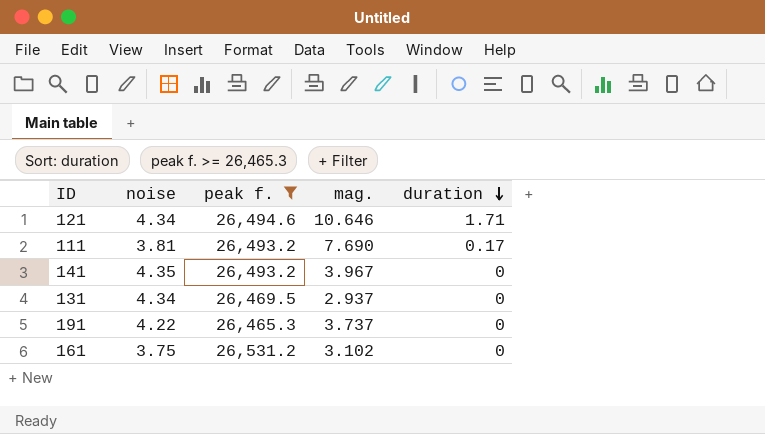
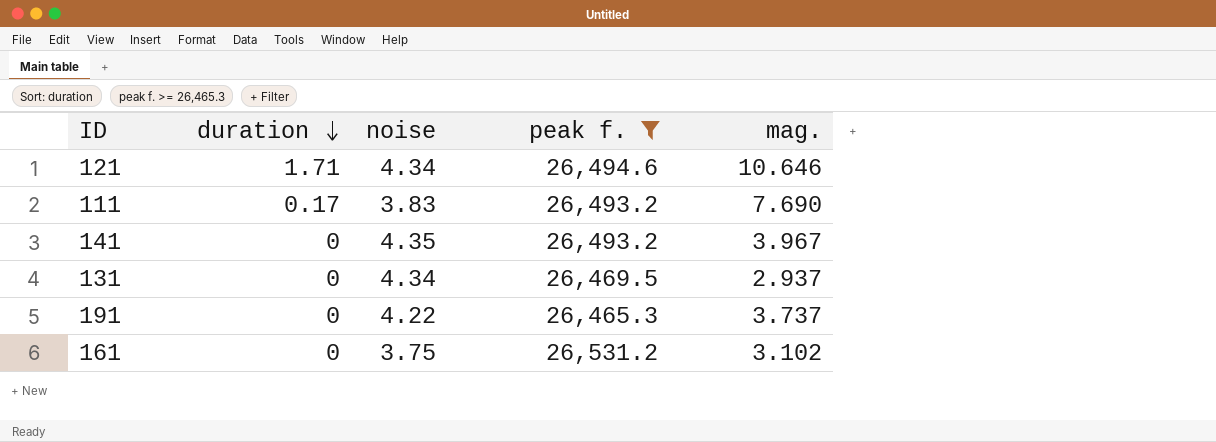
column duration | position: 5 -> 2
111 | noise: 3.81 -> 3.83

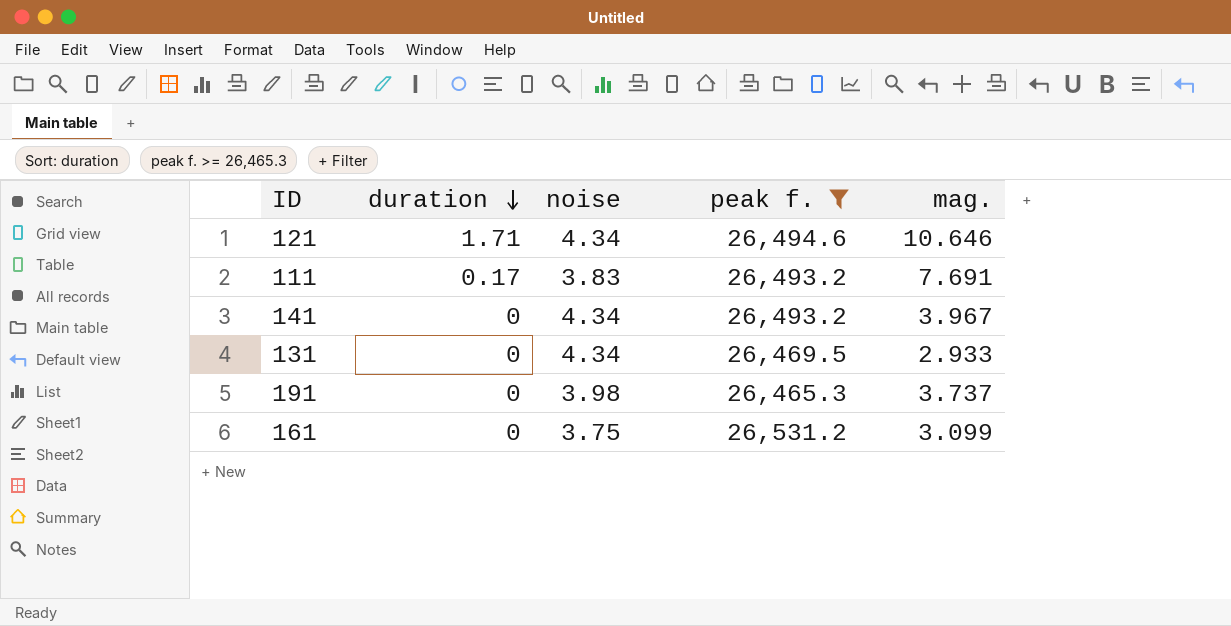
111 | mag.: 7.690 -> 7.691
141 | noise: 4.35 -> 4.34
131 | mag.: 2.937 -> 2.933
191 | noise: 4.22 -> 3.98
161 | mag.: 3.102 -> 3.099

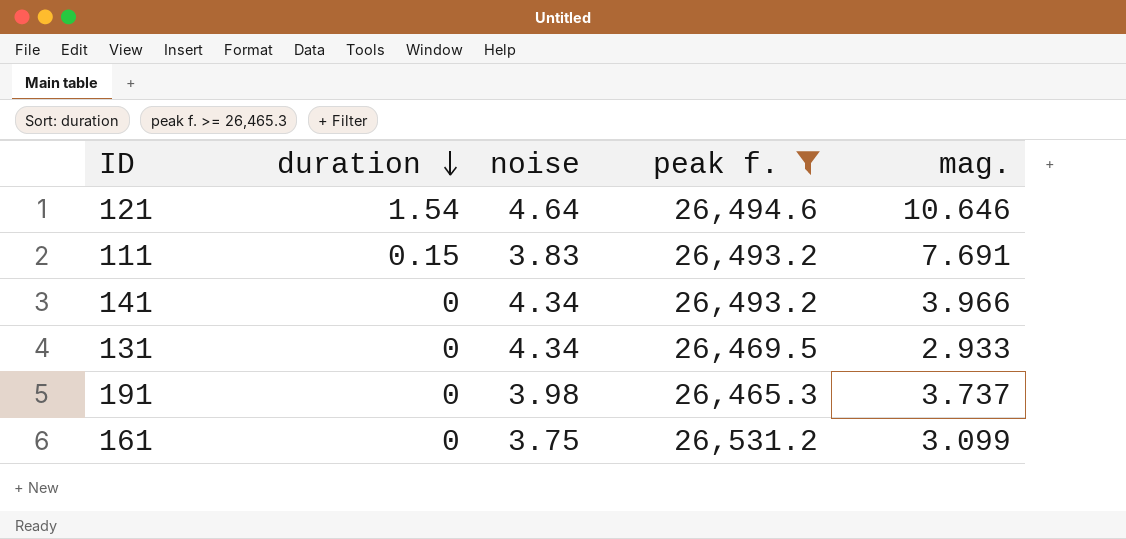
121 | duration: 1.71 -> 1.54
121 | noise: 4.34 -> 4.64
111 | duration: 0.17 -> 0.15
141 | mag.: 3.967 -> 3.966

